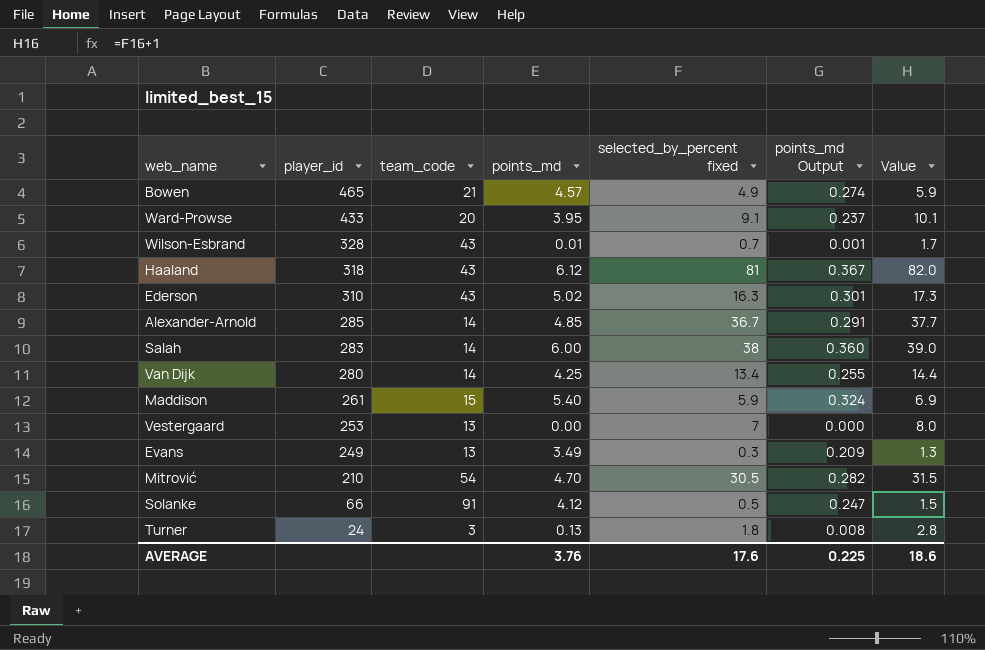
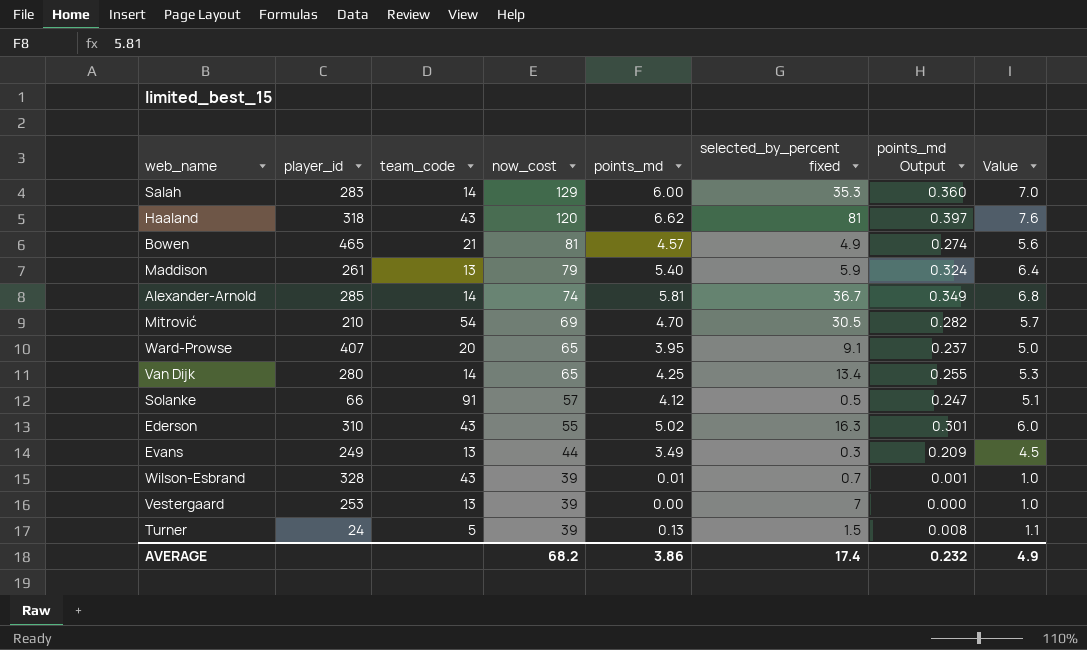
row order: player_id descending -> now_cost descending
column now_cost | position: none -> 4
column Value | formula: [selected_by_percent fixed] + 1 -> [points_md] + 1
Salah | selected_by_percent fixed: 38 -> 35.3
Haaland | points_md: 6.12 -> 6.62
Haaland | points_md Output: 0.367 -> 0.397
Maddison | team_code: 15 -> 13
Alexander-Arnold | points_md: 4.85 -> 5.81
Alexander-Arnold | points_md Output: 0.291 -> 0.349
Ward-Prowse | player_id: 433 -> 407
Turner | team_code: 3 -> 5
Turner | selected_by_percent fixed: 1.8 -> 1.5
AVERAGE | points_md: 3.76 -> 3.86
AVERAGE | selected_by_percent fixed: 17.6 -> 17.4
AVERAGE | points_md Output: 0.225 -> 0.232
AVERAGE | Value: 18.6 -> 4.9

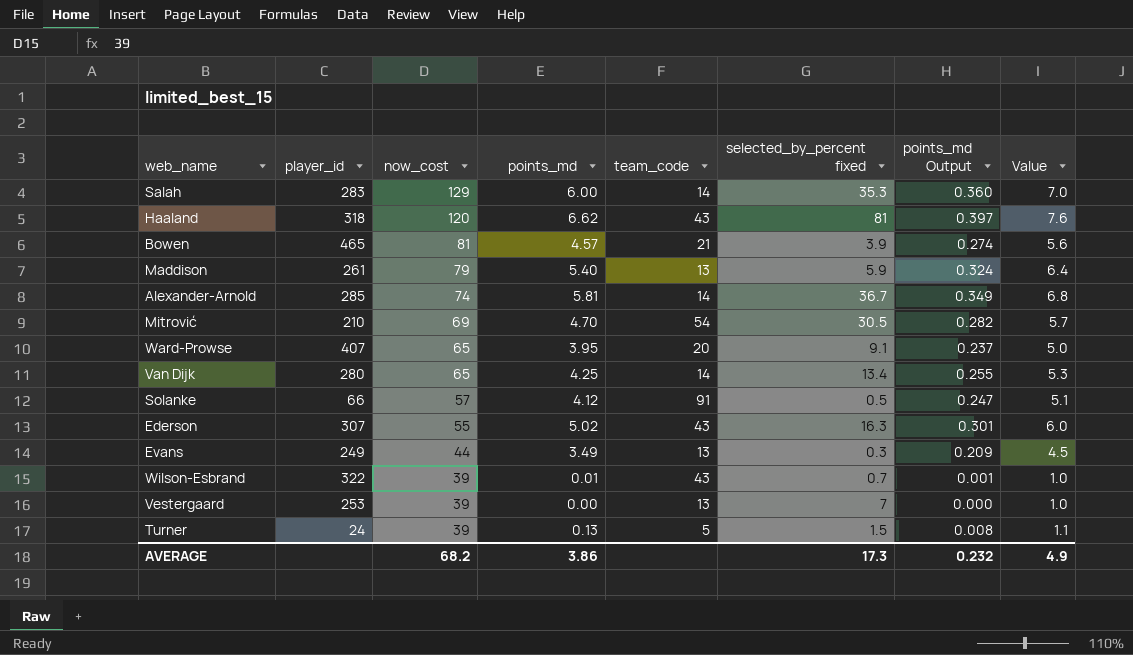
column team_code | position: 3 -> 5
Bowen | selected_by_percent fixed: 4.9 -> 3.9
Ederson | player_id: 310 -> 307
Wilson-Esbrand | player_id: 328 -> 322
AVERAGE | selected_by_percent fixed: 17.4 -> 17.3

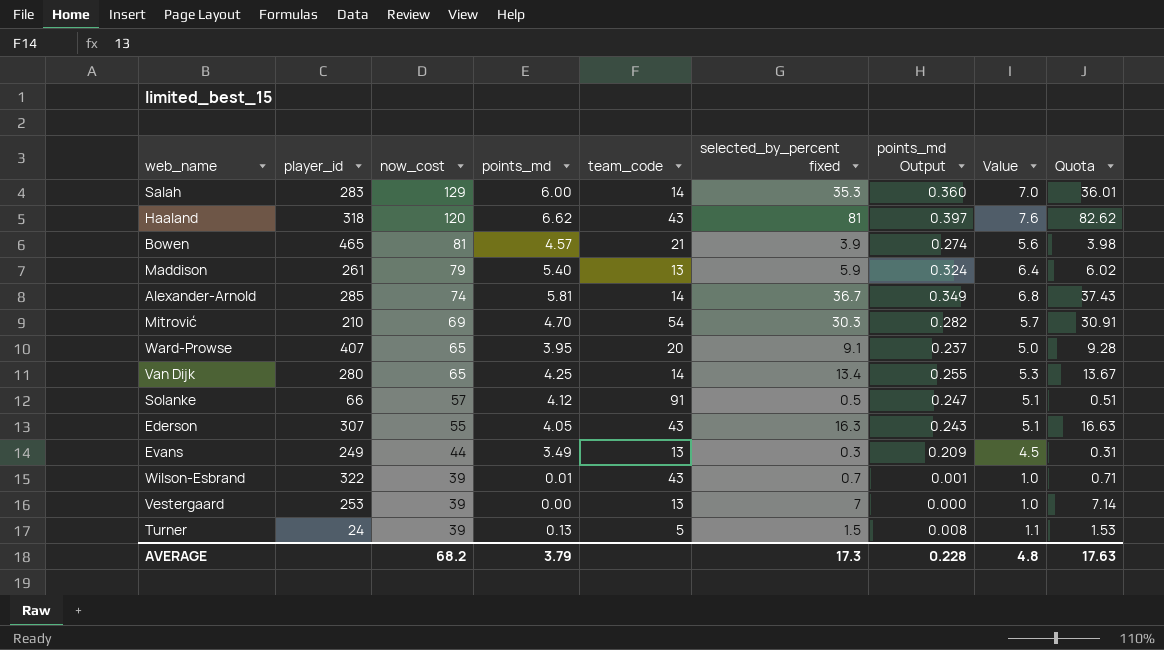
column Quota | formula: none -> [selected_by_percent fixed] * 1.02
Mitrović | selected_by_percent fixed: 30.5 -> 30.3
Ederson | points_md: 5.02 -> 4.05
Ederson | points_md Output: 0.301 -> 0.243
Ederson | Value: 6.0 -> 5.1
AVERAGE | points_md: 3.86 -> 3.79
AVERAGE | points_md Output: 0.232 -> 0.228
AVERAGE | Value: 4.9 -> 4.8

